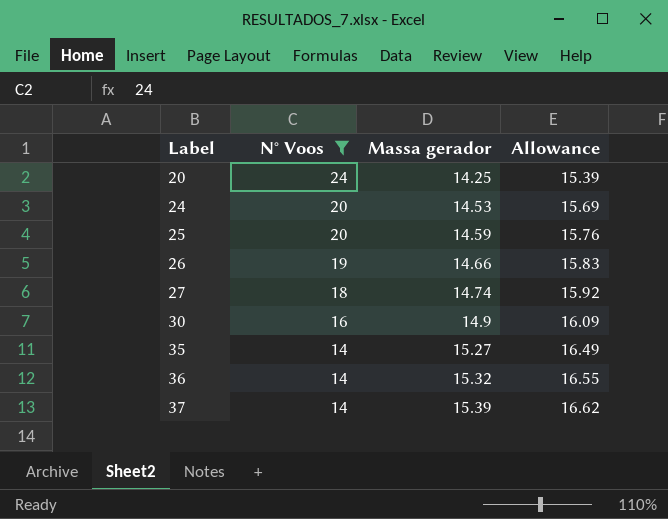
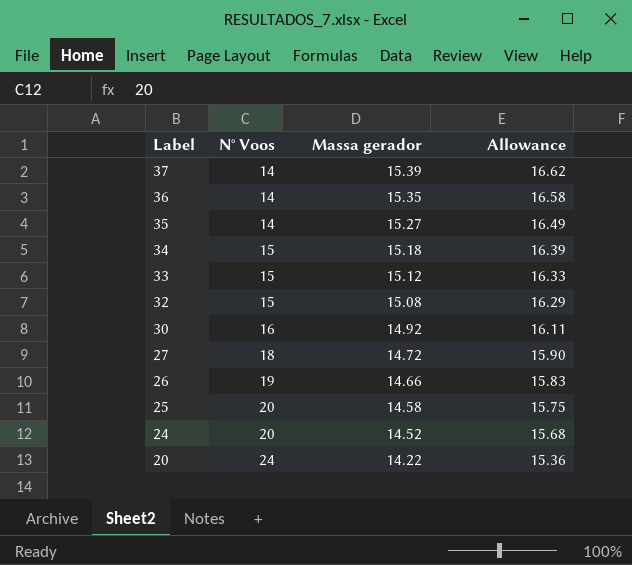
filter: N° Voos != 15 -> none
row order: Label ascending -> Label descending
36 | Massa gerador: 15.32 -> 15.35
36 | Allowance: 16.55 -> 16.58
30 | Massa gerador: 14.9 -> 14.92
30 | Allowance: 16.09 -> 16.11
27 | Massa gerador: 14.74 -> 14.72
27 | Allowance: 15.92 -> 15.90
25 | Massa gerador: 14.59 -> 14.58
25 | Allowance: 15.76 -> 15.75
24 | Massa gerador: 14.53 -> 14.52
24 | Allowance: 15.69 -> 15.68
20 | Massa gerador: 14.25 -> 14.22
20 | Allowance: 15.39 -> 15.36

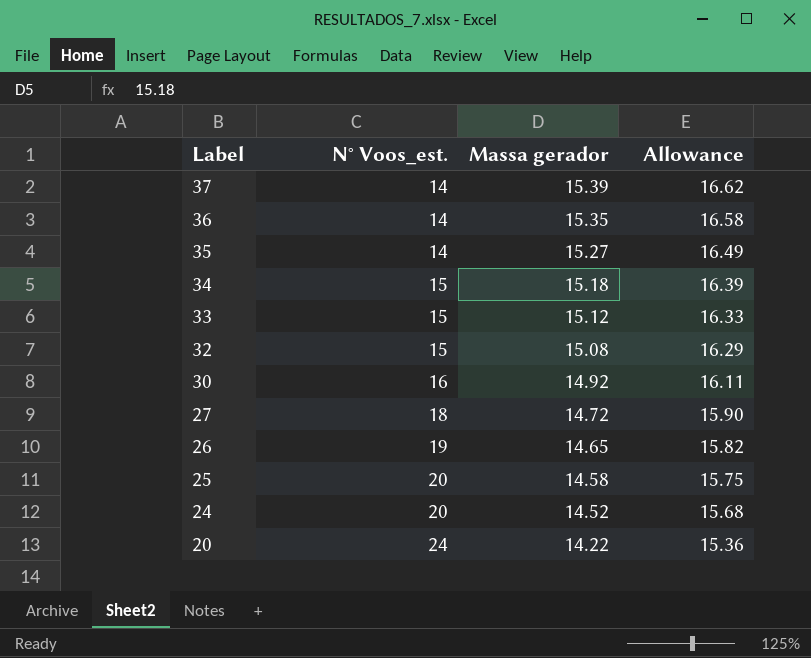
column name: N° Voos -> N° Voos_est.
26 | Massa gerador: 14.66 -> 14.65
26 | Allowance: 15.83 -> 15.82

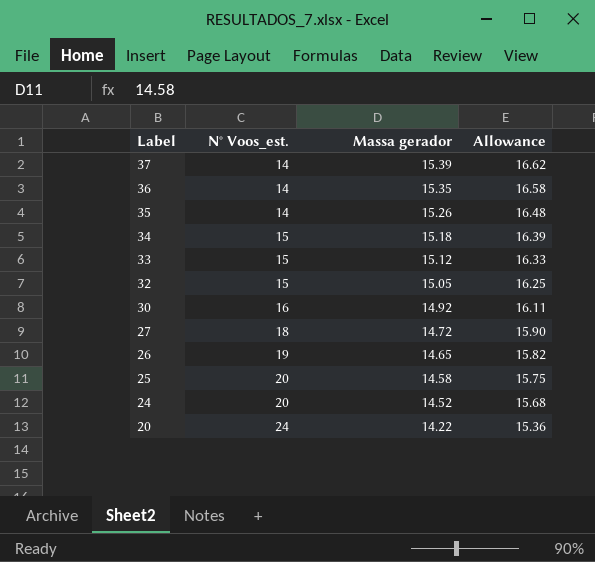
35 | Massa gerador: 15.27 -> 15.26
35 | Allowance: 16.49 -> 16.48
32 | Massa gerador: 15.08 -> 15.05
32 | Allowance: 16.29 -> 16.25

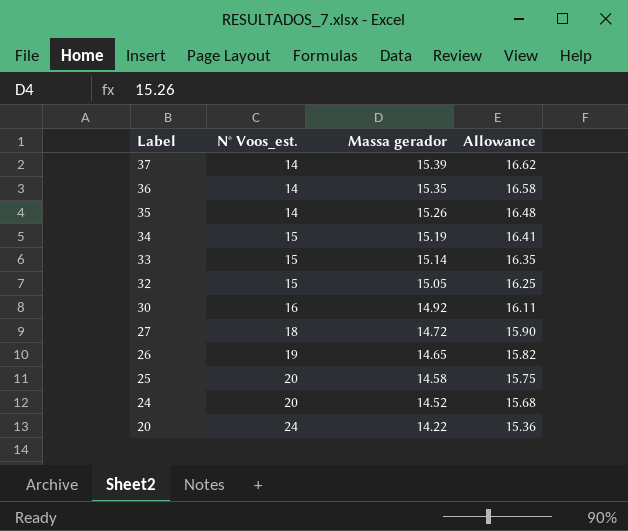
34 | Massa gerador: 15.18 -> 15.19
34 | Allowance: 16.39 -> 16.41
33 | Massa gerador: 15.12 -> 15.14
33 | Allowance: 16.33 -> 16.35

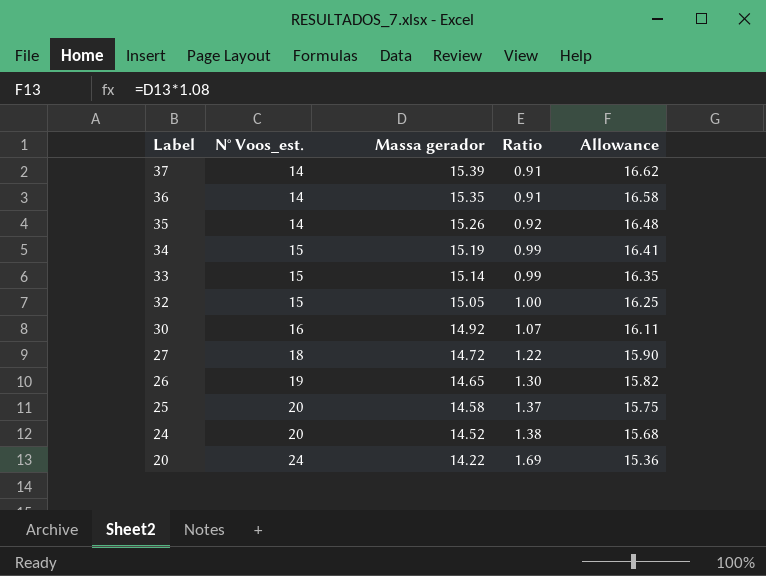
column Ratio | formula: none -> [N° Voos_est.] / [Massa gerador]

